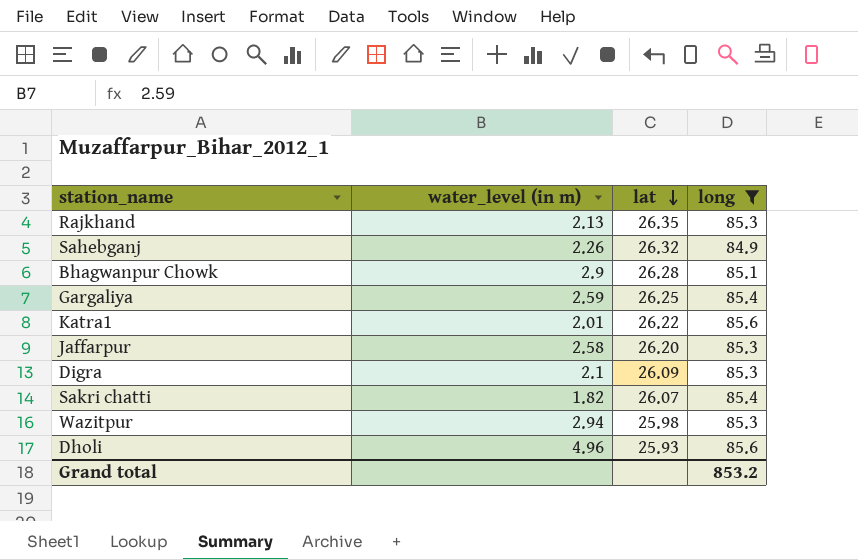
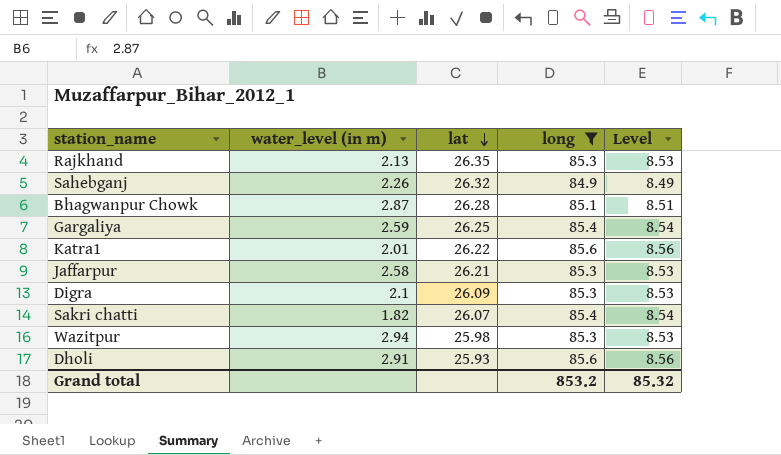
column Level | formula: none -> [long] * 0.1
Bhagwanpur Chowk | water_level (in m): 2.9 -> 2.87
Jaffarpur | lat: 26.20 -> 26.21
Dholi | water_level (in m): 4.96 -> 2.91

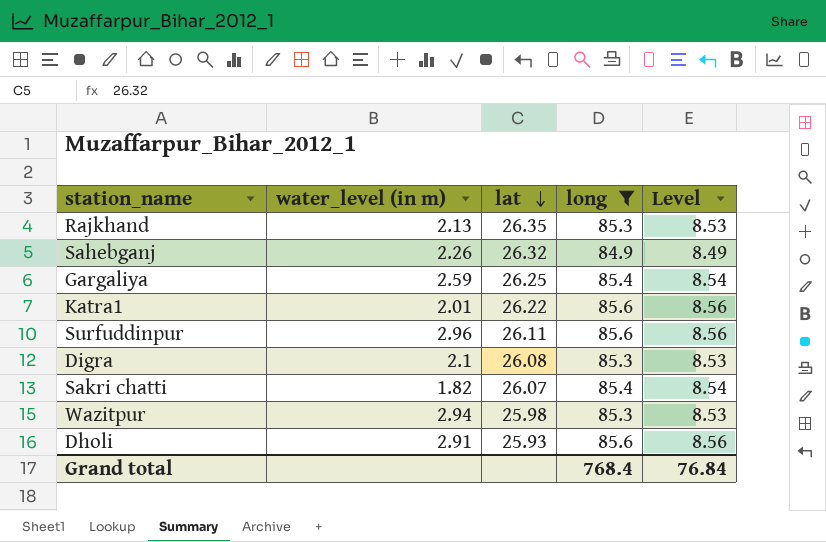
row Bhagwanpur Chowk: 2.87 | 26.28 | 85.1 | 8.51 -> none
row Jaffarpur: 2.58 | 26.21 | 85.3 | 8.53 -> none
row Surfuddinpur: none -> 2.96 | 26.11 | 85.6 | 8.56
Digra | lat: 26.09 -> 26.08
Grand total | long: 853.2 -> 768.4
Grand total | Level: 85.32 -> 76.84

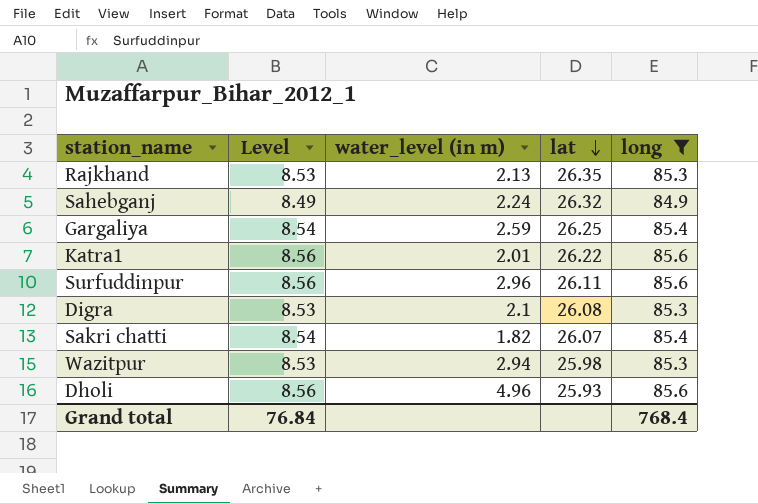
column Level | position: 5 -> 2
Sahebganj | water_level (in m): 2.26 -> 2.24
Dholi | water_level (in m): 2.91 -> 4.96

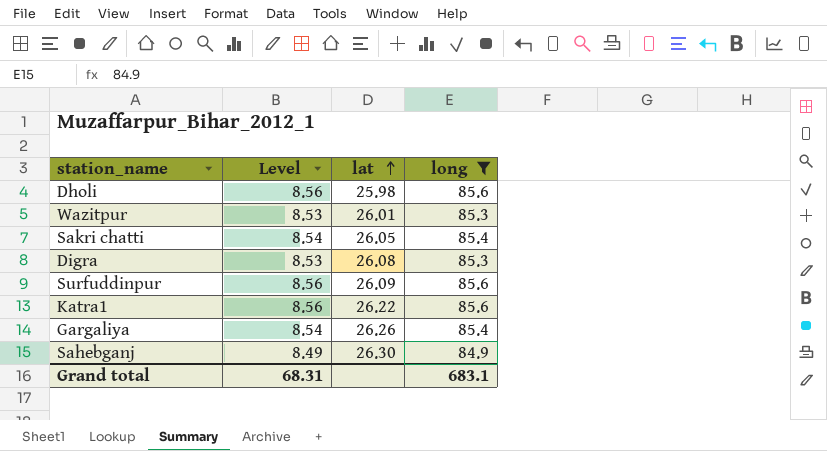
row order: lat descending -> lat ascending
column water_level (in m) | position: 3 -> none
row Rajkhand: 8.53 | 2.13 | 26.35 | 85.3 -> none
Dholi | lat: 25.93 -> 25.98
Wazitpur | lat: 25.98 -> 26.01
Sakri chatti | lat: 26.07 -> 26.05
Surfuddinpur | lat: 26.11 -> 26.09
Gargaliya | lat: 26.25 -> 26.26
Sahebganj | lat: 26.32 -> 26.30
Grand total | Level: 76.84 -> 68.31
Grand total | long: 768.4 -> 683.1

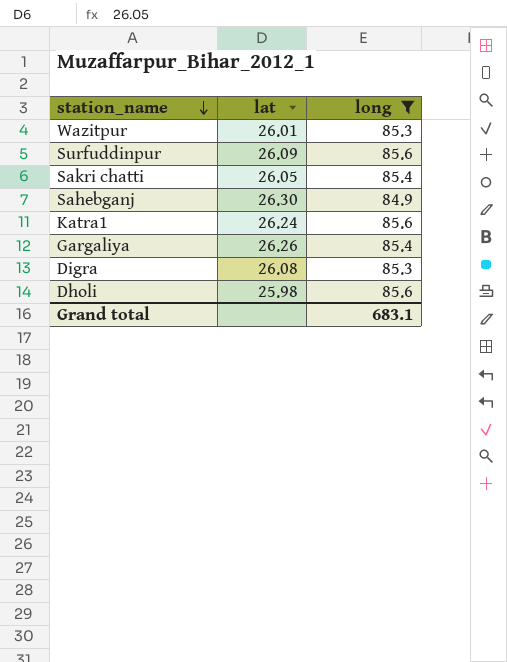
row order: lat ascending -> station_name descending
column Level | formula: [long] * 0.1 -> none
Katra1 | lat: 26.22 -> 26.24

